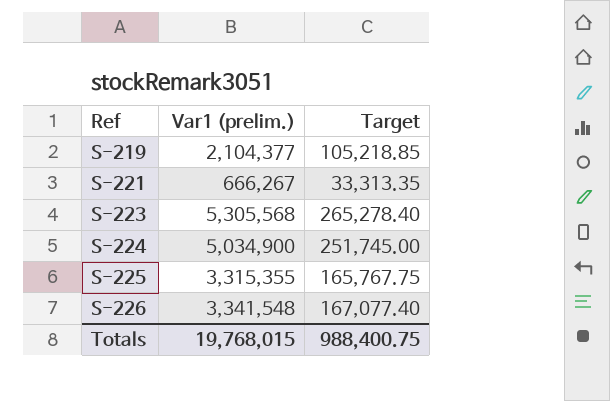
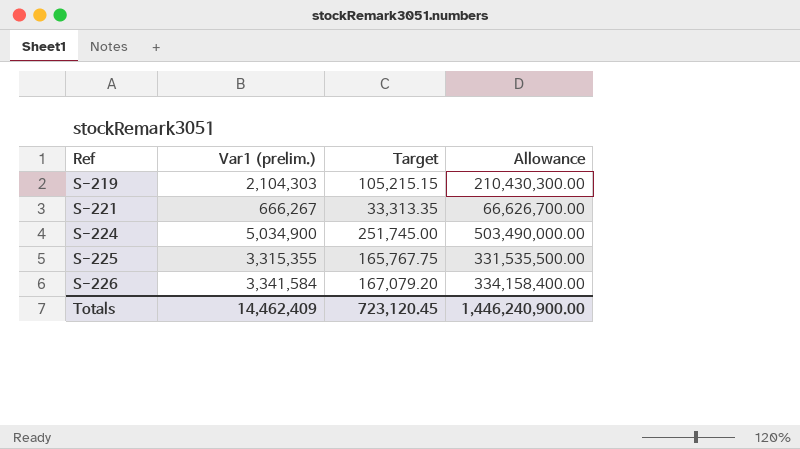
column Allowance | formula: none -> [Var1 (prelim.)] * 100
row S-223: 5,305,568 | 265,278.40 -> none
S-219 | Var1 (prelim.): 2,104,377 -> 2,104,303
S-219 | Target: 105,218.85 -> 105,215.15
S-226 | Var1 (prelim.): 3,341,548 -> 3,341,584
S-226 | Target: 167,077.40 -> 167,079.20
Totals | Var1 (prelim.): 19,768,015 -> 14,462,409
Totals | Target: 988,400.75 -> 723,120.45

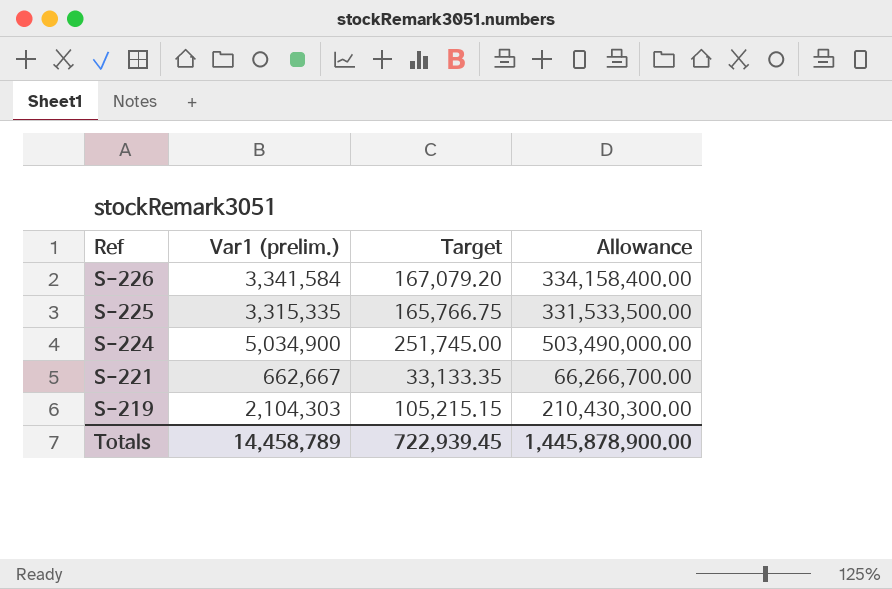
row order: Ref ascending -> Ref descending
S-225 | Var1 (prelim.): 3,315,355 -> 3,315,335
S-225 | Target: 165,767.75 -> 165,766.75
S-225 | Allowance: 331,535,500.00 -> 331,533,500.00
S-221 | Var1 (prelim.): 666,267 -> 662,667
S-221 | Target: 33,313.35 -> 33,133.35
S-221 | Allowance: 66,626,700.00 -> 66,266,700.00
Totals | Var1 (prelim.): 14,462,409 -> 14,458,789
Totals | Target: 723,120.45 -> 722,939.45
Totals | Allowance: 1,446,240,900.00 -> 1,445,878,900.00

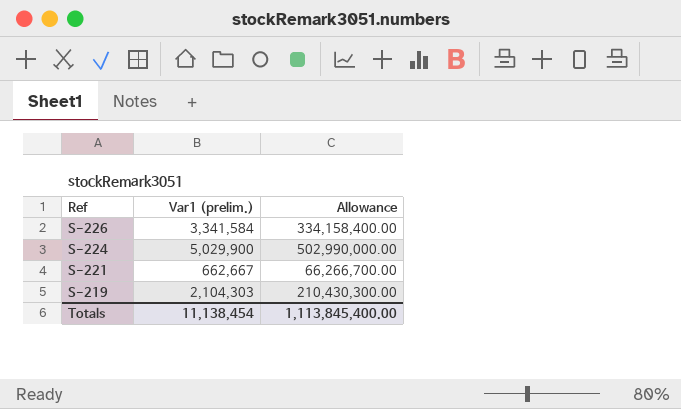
column Target | formula: [Var1 (prelim.)] * 0.05 -> none
row S-225: 3,315,335 | 165,766.75 | 331,533,500.00 -> none
S-224 | Var1 (prelim.): 5,034,900 -> 5,029,900
S-224 | Allowance: 503,490,000.00 -> 502,990,000.00
Totals | Var1 (prelim.): 14,458,789 -> 11,138,454
Totals | Allowance: 1,445,878,900.00 -> 1,113,845,400.00

